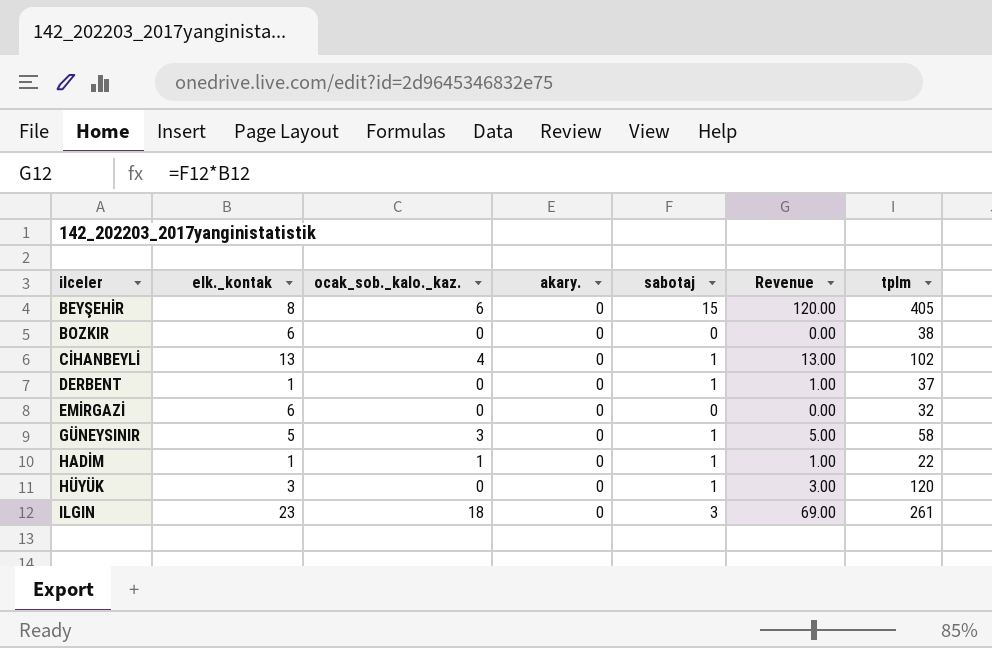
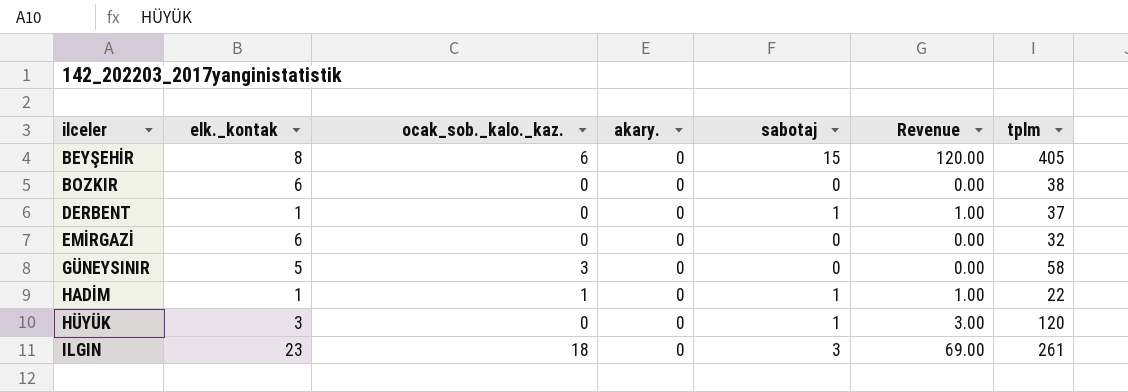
row CİHANBEYLİ: 13 | 4 | 0 | 1 | 13.00 | 102 -> none
GÜNEYSINIR | sabotaj: 1 -> 0
GÜNEYSINIR | Revenue: 5.00 -> 0.00

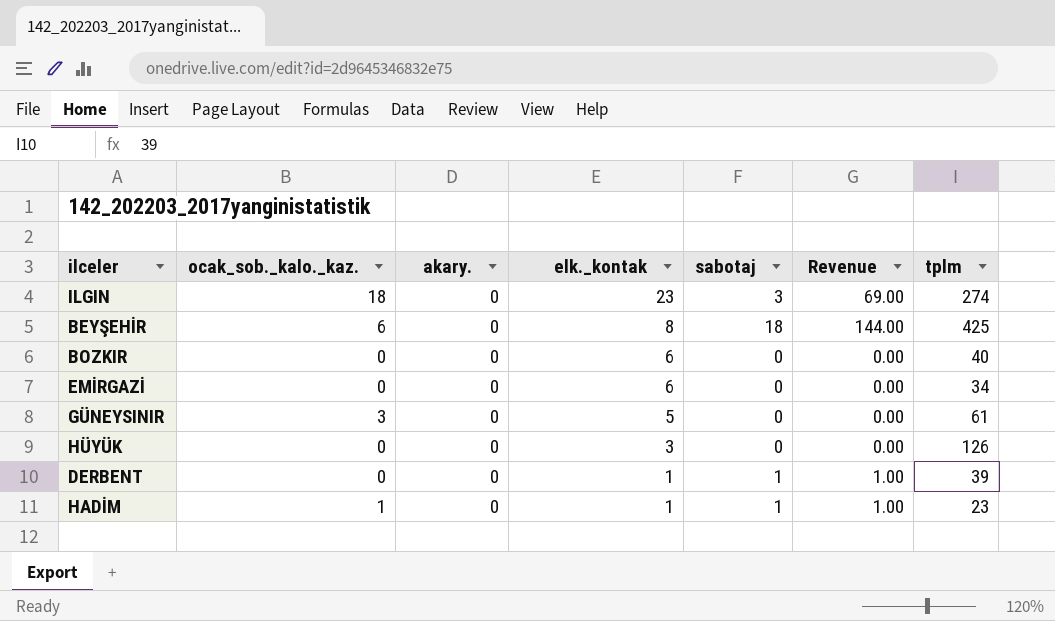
row order: ilceler ascending -> elk._kontak descending
column elk._kontak | position: 2 -> 4
ILGIN | tplm: 261 -> 274
BEYŞEHİR | sabotaj: 15 -> 18
BEYŞEHİR | Revenue: 120.00 -> 144.00
BEYŞEHİR | tplm: 405 -> 425
BOZKIR | tplm: 38 -> 40
EMİRGAZİ | tplm: 32 -> 34
GÜNEYSINIR | tplm: 58 -> 61
HÜYÜK | sabotaj: 1 -> 0
HÜYÜK | Revenue: 3.00 -> 0.00
HÜYÜK | tplm: 120 -> 126
DERBENT | tplm: 37 -> 39
HADİM | tplm: 22 -> 23

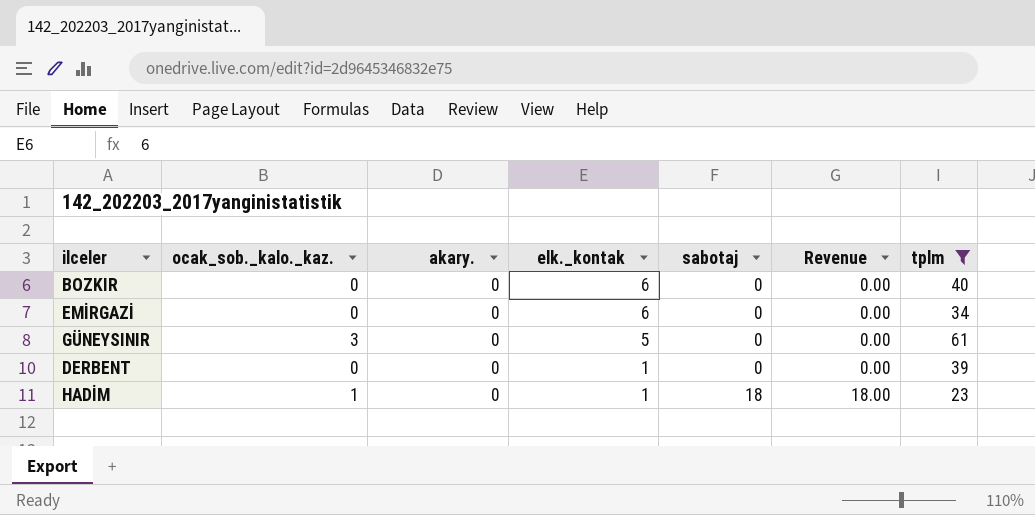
filter: none -> tplm <= 61
DERBENT | sabotaj: 1 -> 0
DERBENT | Revenue: 1.00 -> 0.00
HADİM | sabotaj: 1 -> 18
HADİM | Revenue: 1.00 -> 18.00

